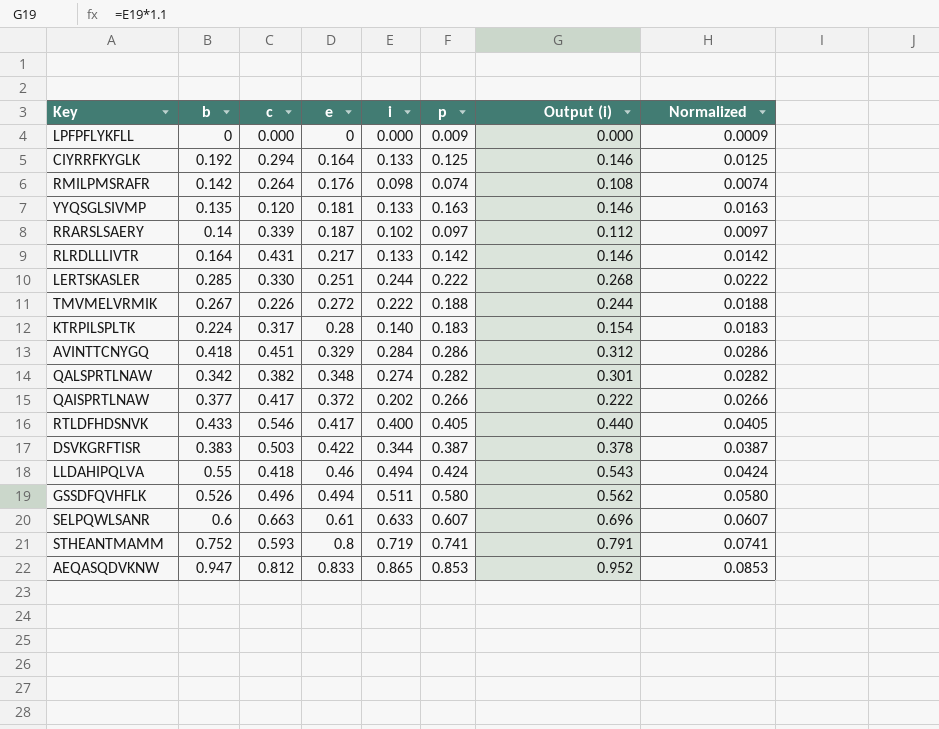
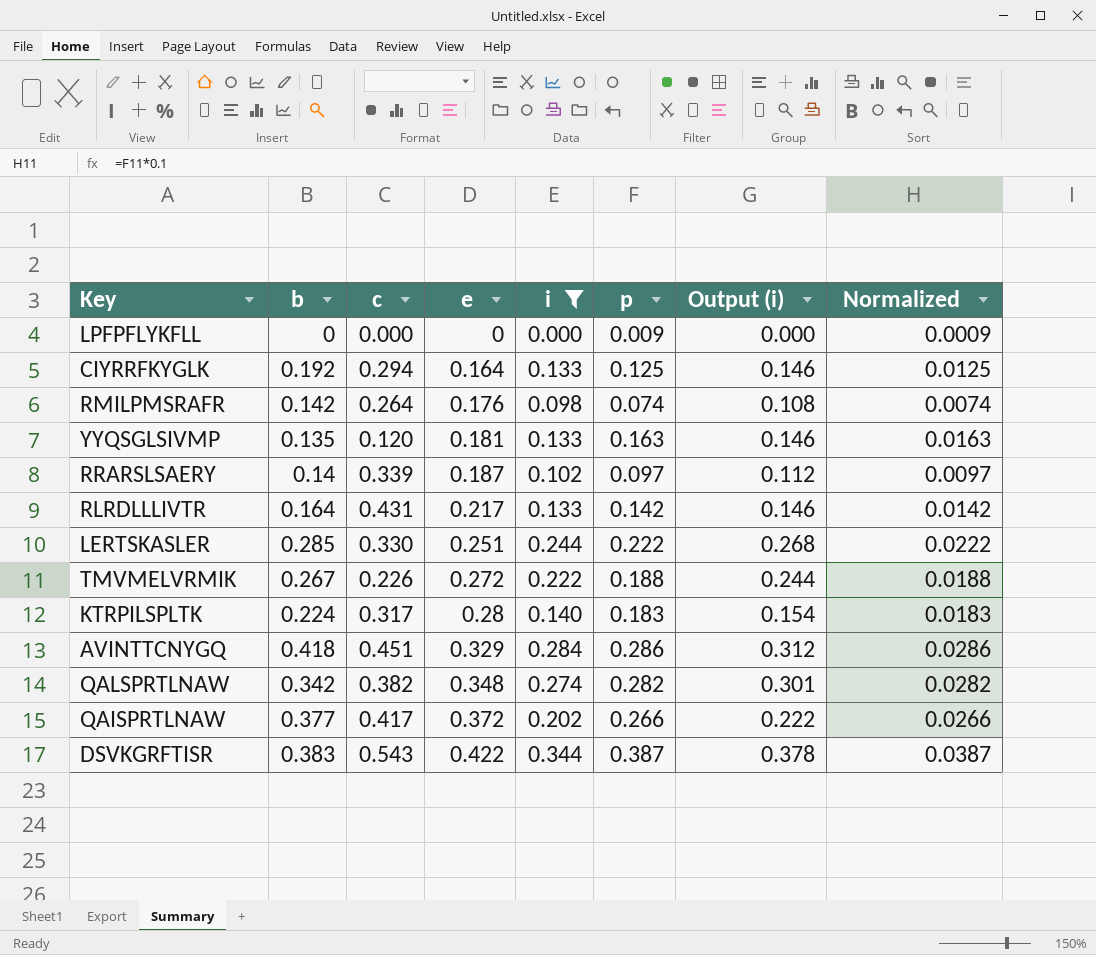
filter: none -> i <= 0.344
DSVKGRFTISR | c: 0.503 -> 0.543

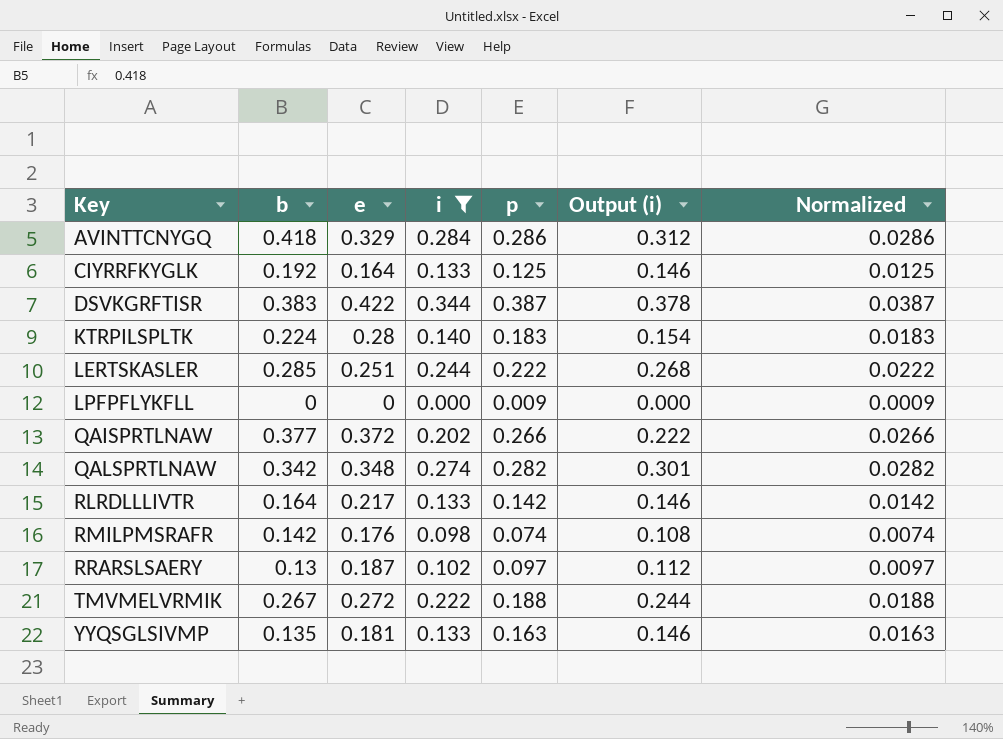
row order: e ascending -> Key ascending
column c | position: 3 -> none
RRARSLSAERY | b: 0.14 -> 0.13

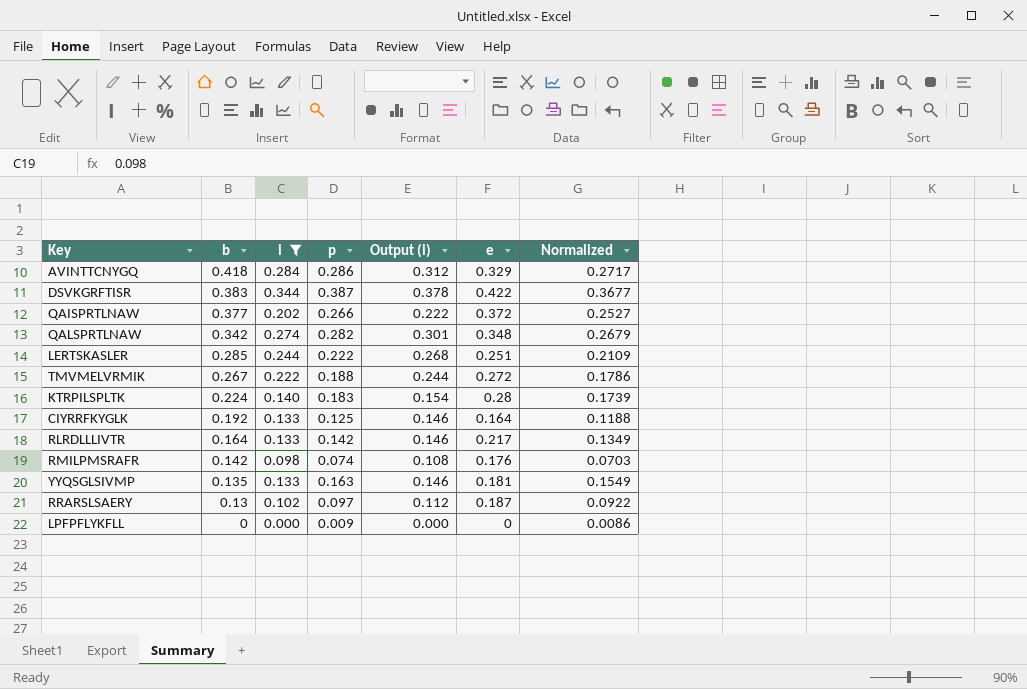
row order: Key ascending -> b descending
column e | position: 3 -> 6
column Normalized | formula: [p] * 0.1 -> [p] * 0.95

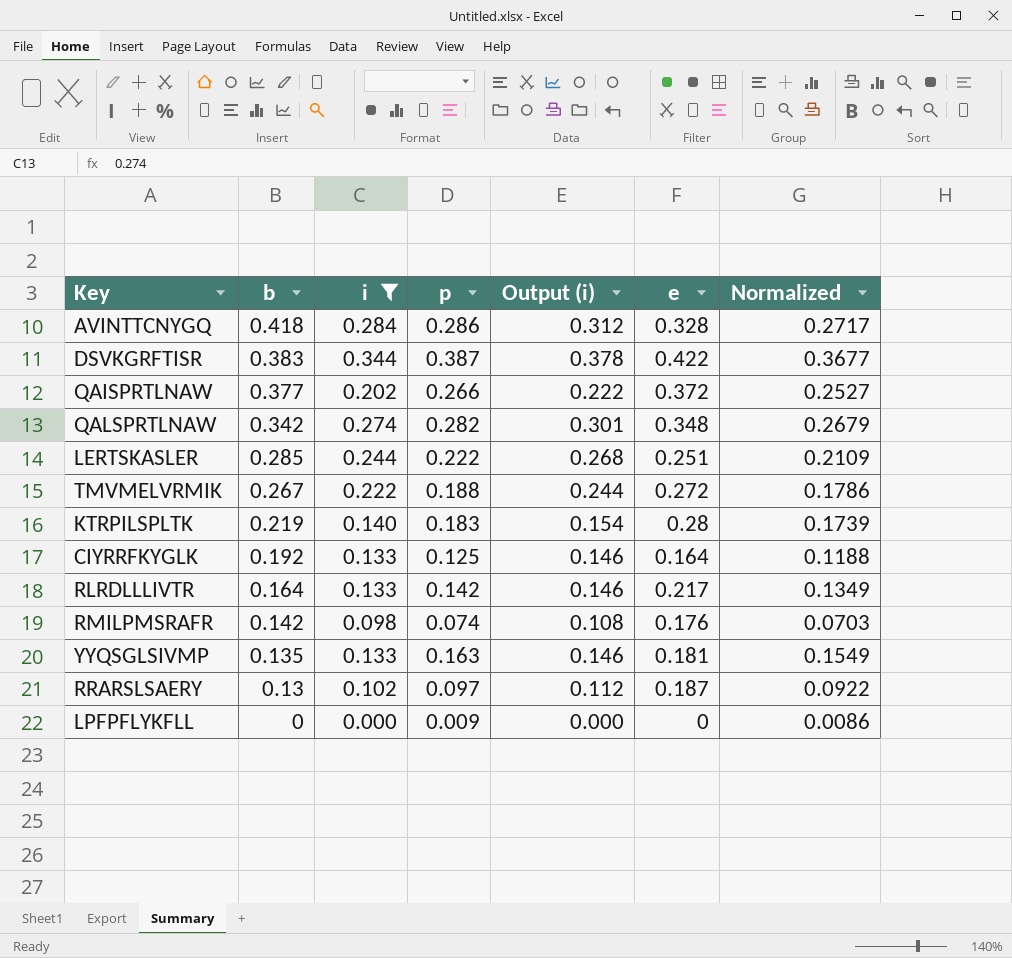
AVINTTCNYGQ | e: 0.329 -> 0.328
KTRPILSPLTK | b: 0.224 -> 0.219

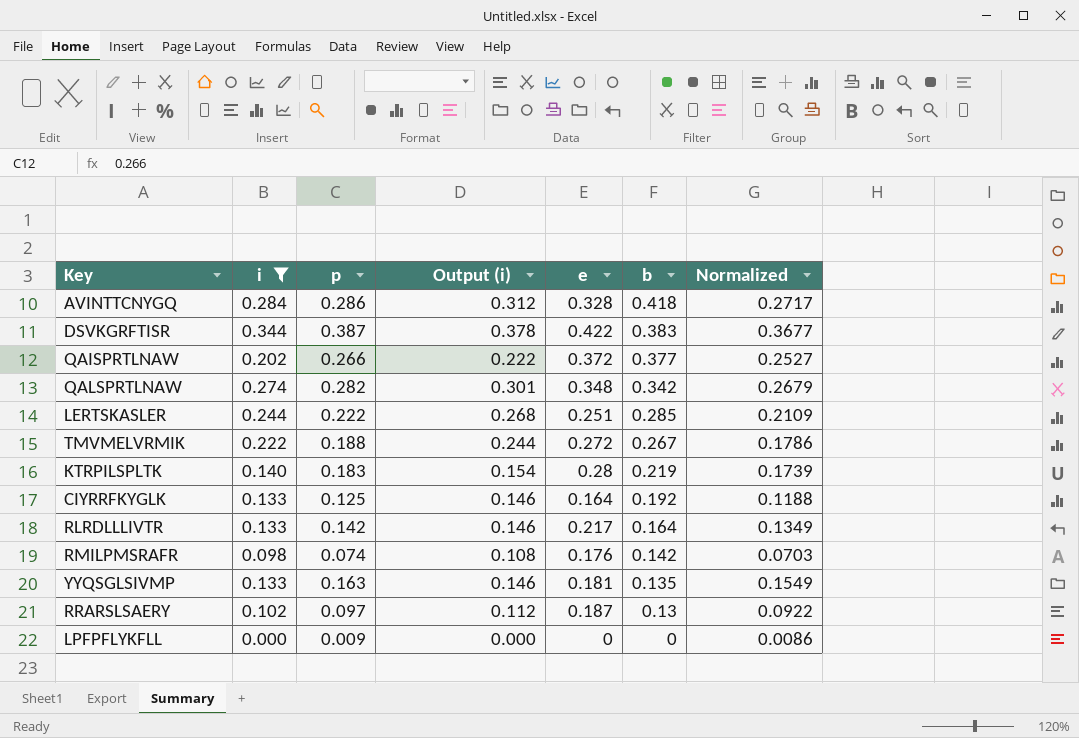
column b | position: 2 -> 6

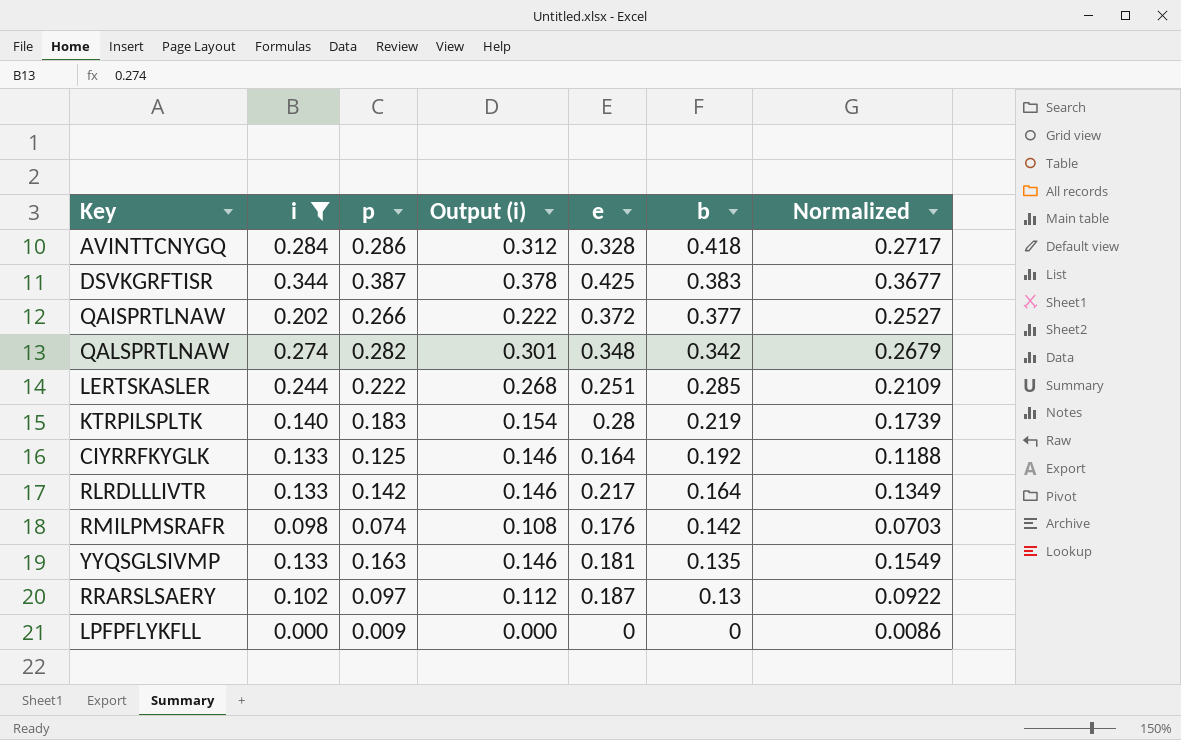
row TMVMELVRMIK: 0.222 | 0.188 | 0.244 | 0.272 | 0.267 | 0.1786 -> none
DSVKGRFTISR | e: 0.422 -> 0.425

